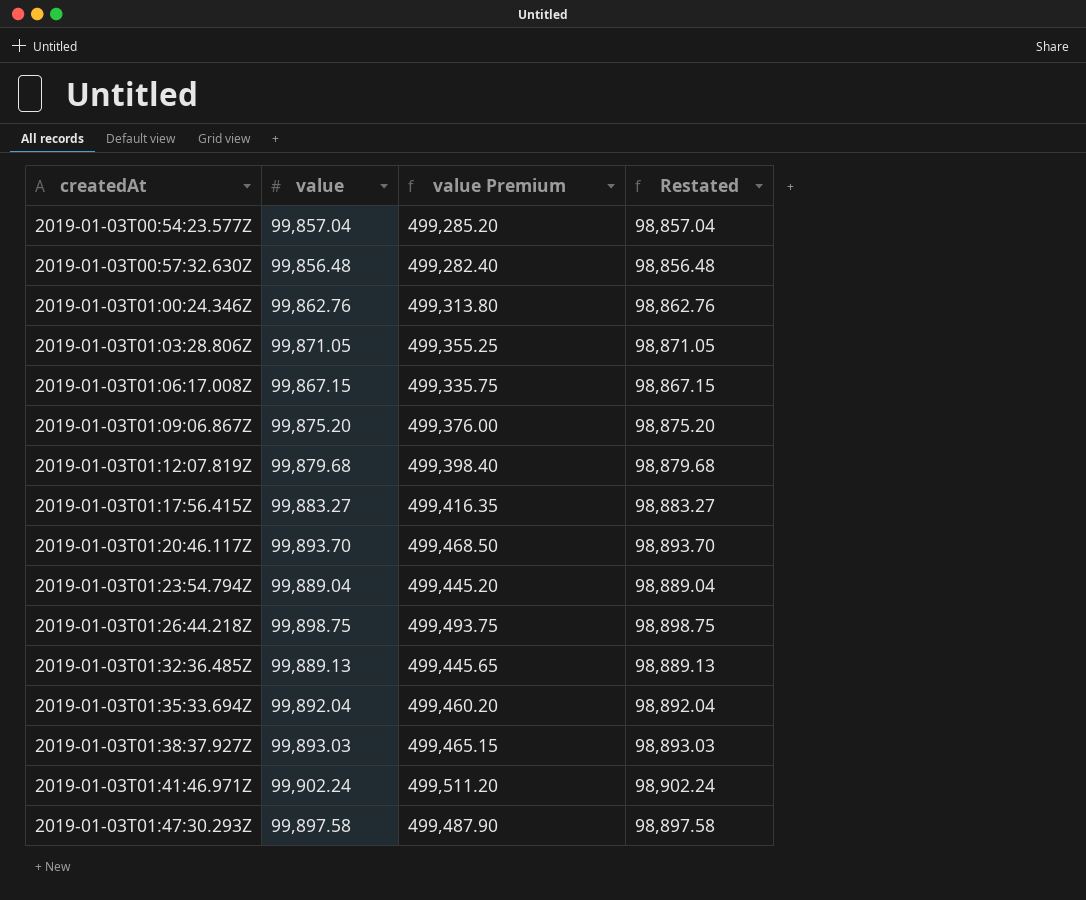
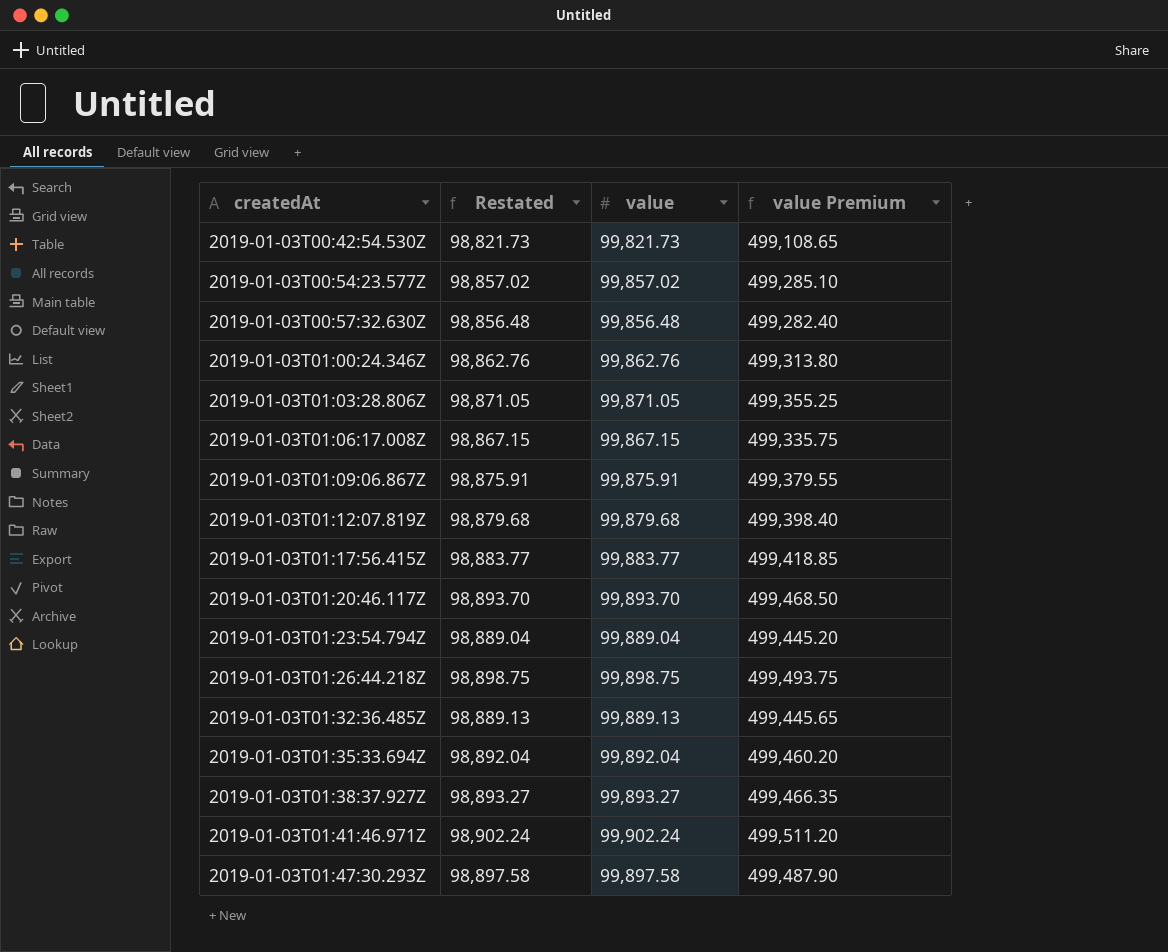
column Restated | position: 4 -> 2
row 2019-01-03T00:42:54.530Z: none -> 98,821.73 | 99,821.73 | 499,108.65
2019-01-03T00:54:23.577Z | Restated: 98,857.04 -> 98,857.02
2019-01-03T00:54:23.577Z | value: 99,857.04 -> 99,857.02
2019-01-03T00:54:23.577Z | value Premium: 499,285.20 -> 499,285.10
2019-01-03T01:09:06.867Z | Restated: 98,875.20 -> 98,875.91
2019-01-03T01:09:06.867Z | value: 99,875.20 -> 99,875.91
2019-01-03T01:09:06.867Z | value Premium: 499,376.00 -> 499,379.55
2019-01-03T01:17:56.415Z | Restated: 98,883.27 -> 98,883.77
2019-01-03T01:17:56.415Z | value: 99,883.27 -> 99,883.77
2019-01-03T01:17:56.415Z | value Premium: 499,416.35 -> 499,418.85
2019-01-03T01:38:37.927Z | Restated: 98,893.03 -> 98,893.27
2019-01-03T01:38:37.927Z | value: 99,893.03 -> 99,893.27
2019-01-03T01:38:37.927Z | value Premium: 499,465.15 -> 499,466.35

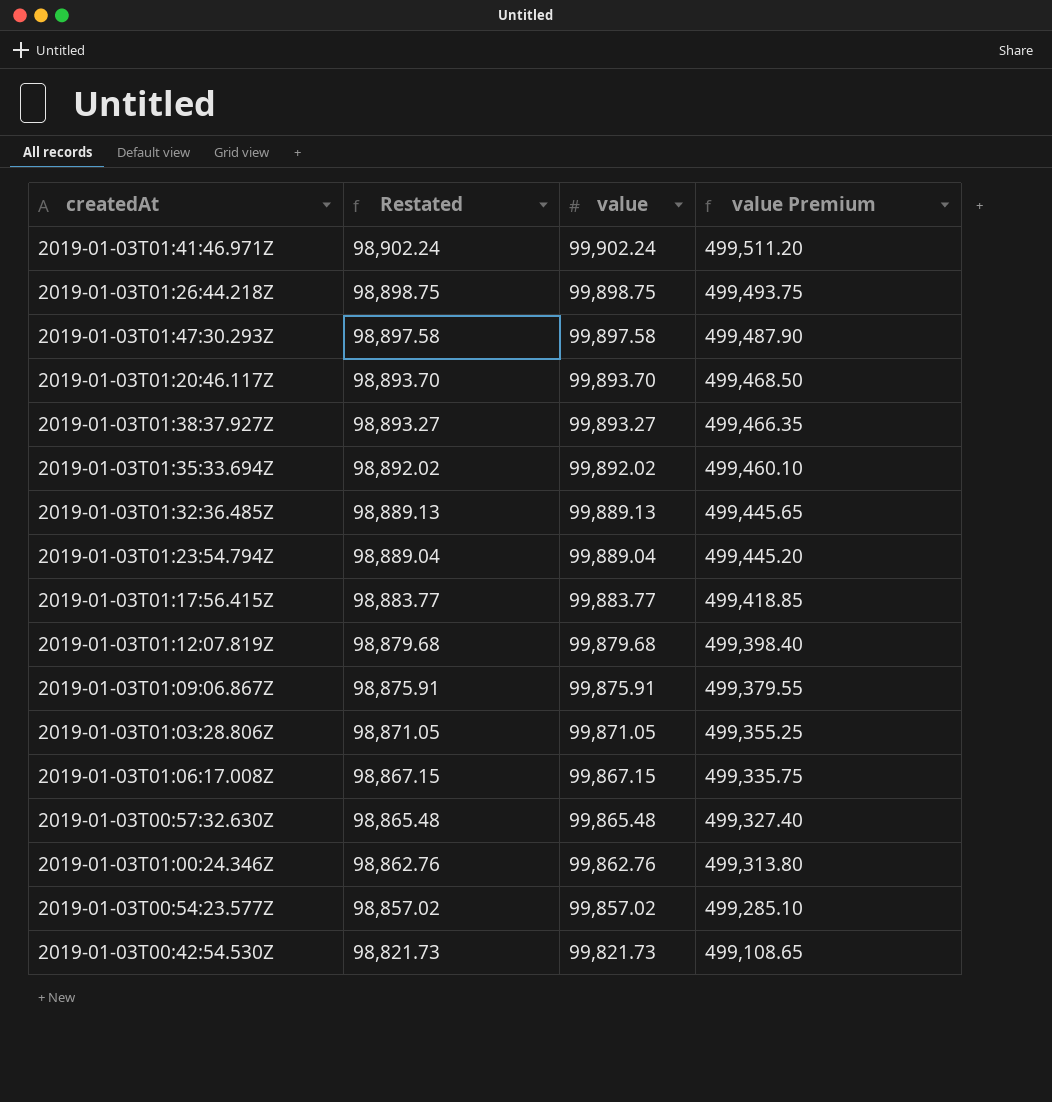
row order: createdAt ascending -> Restated descending
2019-01-03T01:35:33.694Z | Restated: 98,892.04 -> 98,892.02
2019-01-03T01:35:33.694Z | value: 99,892.04 -> 99,892.02
2019-01-03T01:35:33.694Z | value Premium: 499,460.20 -> 499,460.10
2019-01-03T00:57:32.630Z | Restated: 98,856.48 -> 98,865.48
2019-01-03T00:57:32.630Z | value: 99,856.48 -> 99,865.48
2019-01-03T00:57:32.630Z | value Premium: 499,282.40 -> 499,327.40

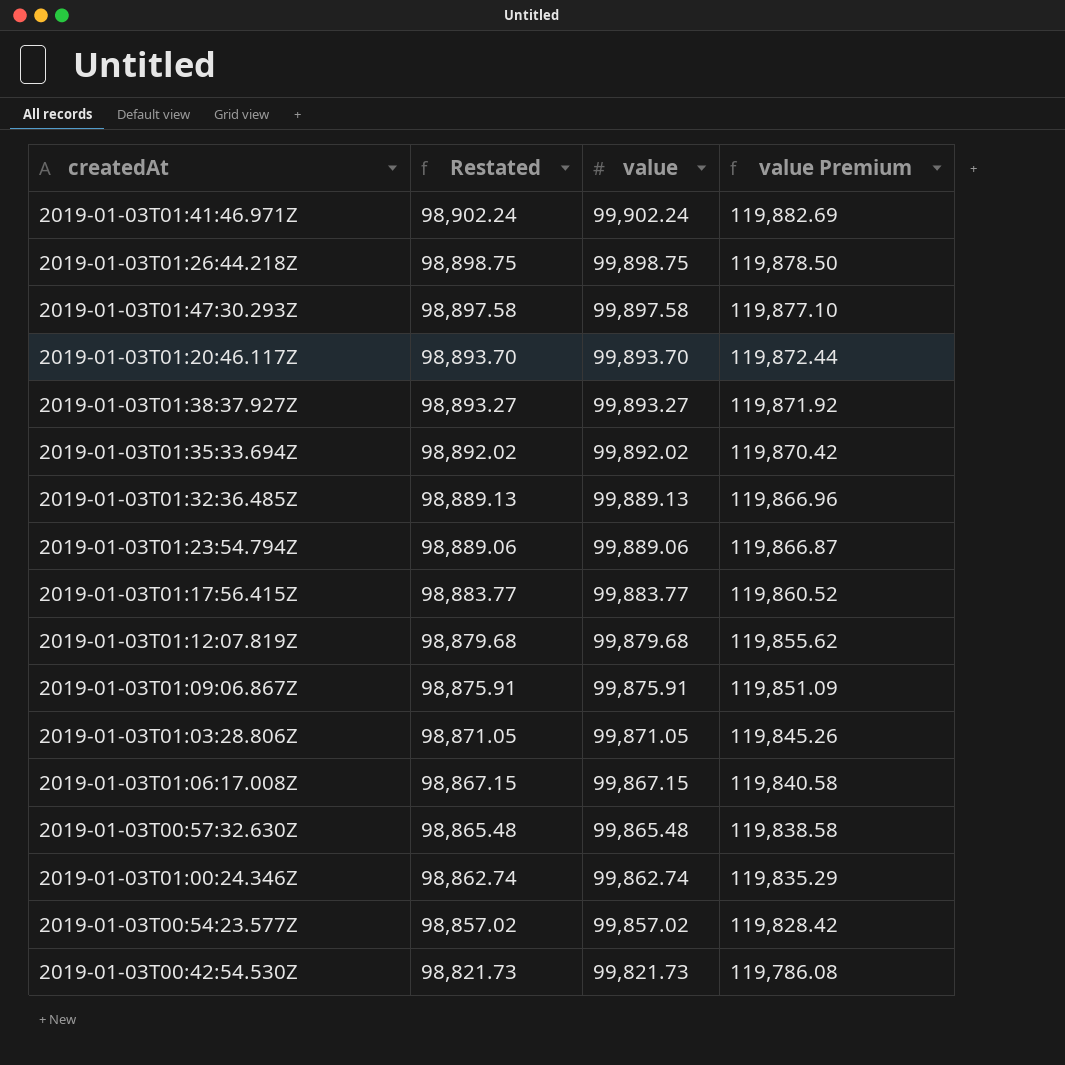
column value Premium | formula: [value] * 5 -> [value] * 1.2
2019-01-03T01:23:54.794Z | Restated: 98,889.04 -> 98,889.06
2019-01-03T01:23:54.794Z | value: 99,889.04 -> 99,889.06
2019-01-03T01:00:24.346Z | Restated: 98,862.76 -> 98,862.74
2019-01-03T01:00:24.346Z | value: 99,862.76 -> 99,862.74

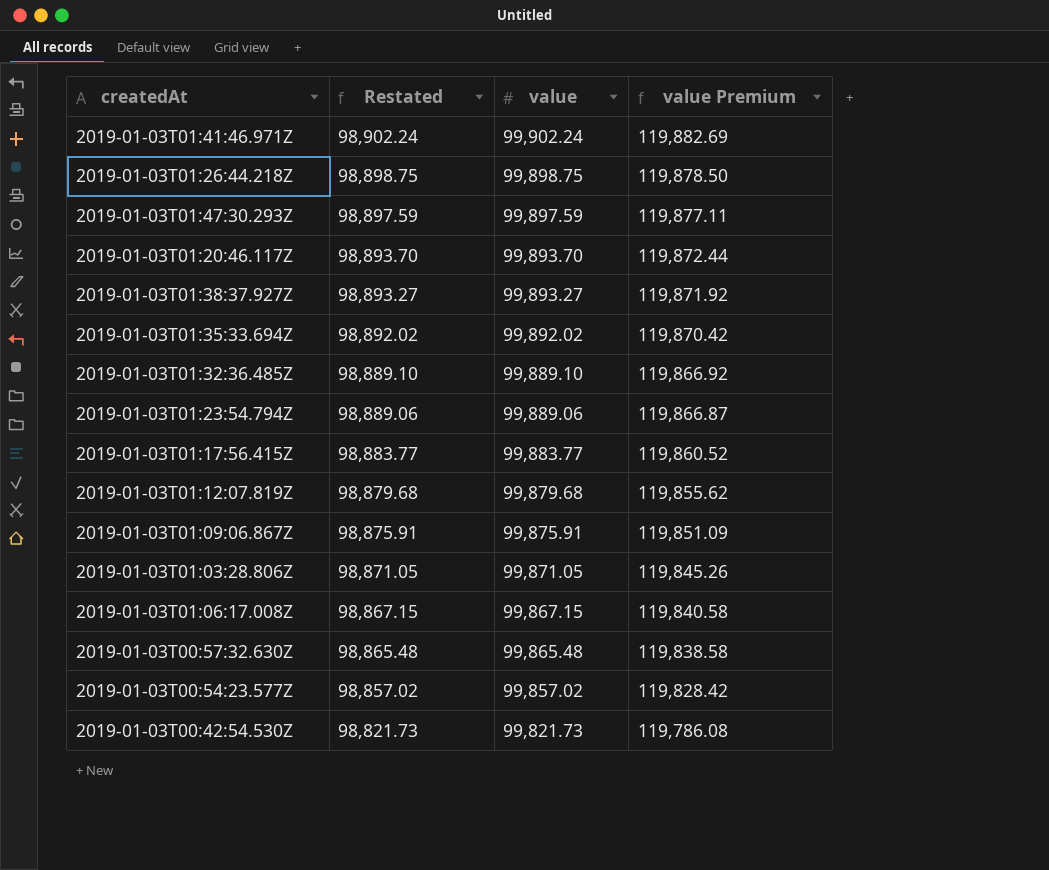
row 2019-01-03T01:00:24.346Z: 98,862.74 | 99,862.74 | 119,835.29 -> none
2019-01-03T01:47:30.293Z | Restated: 98,897.58 -> 98,897.59
2019-01-03T01:47:30.293Z | value: 99,897.58 -> 99,897.59
2019-01-03T01:47:30.293Z | value Premium: 119,877.10 -> 119,877.11
2019-01-03T01:32:36.485Z | Restated: 98,889.13 -> 98,889.10
2019-01-03T01:32:36.485Z | value: 99,889.13 -> 99,889.10
2019-01-03T01:32:36.485Z | value Premium: 119,866.96 -> 119,866.92

